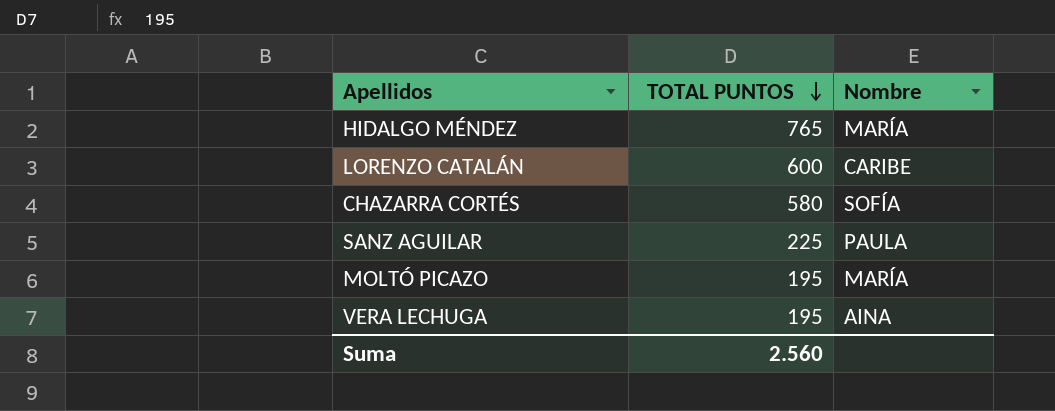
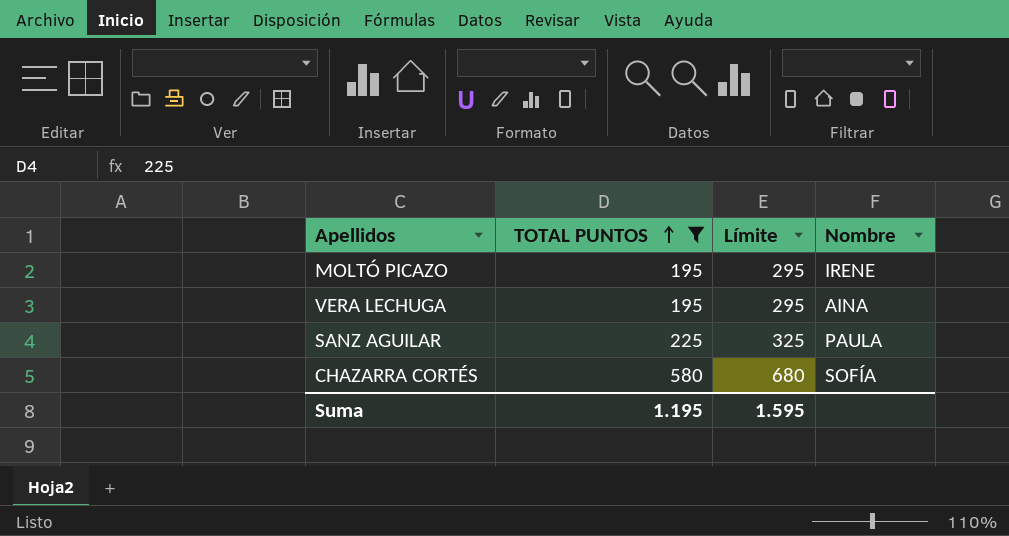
filter: none -> TOTAL PUNTOS <= 580
row order: TOTAL PUNTOS descending -> TOTAL PUNTOS ascending
column Límite | formula: none -> [TOTAL PUNTOS] + 100
MOLTÓ PICAZO | Nombre: MARÍA -> IRENE
Suma | TOTAL PUNTOS: 2.560 -> 1.195

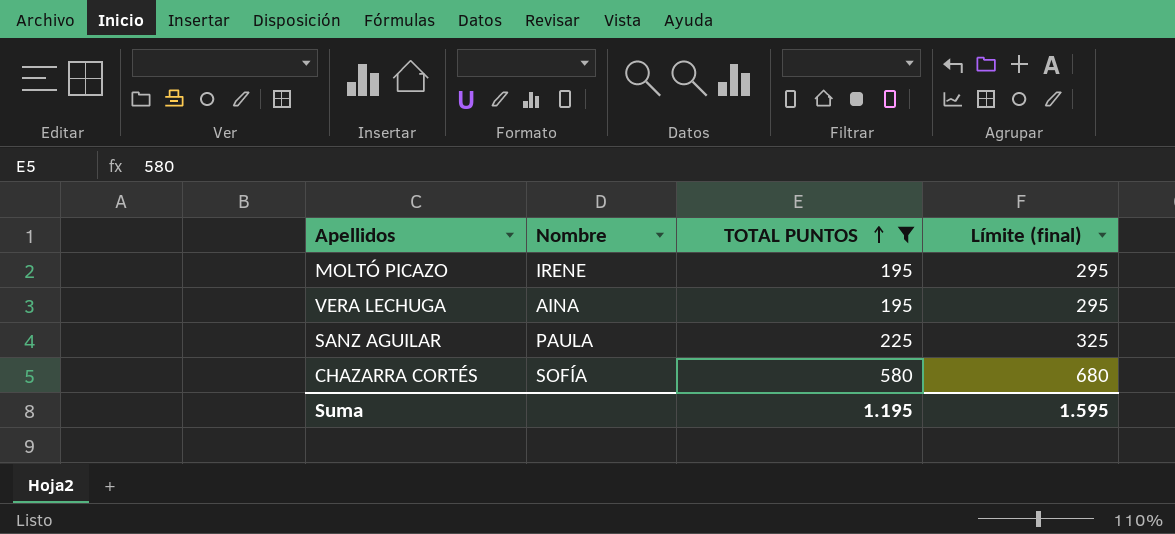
column Nombre | position: 4 -> 2
column name: Límite -> Límite (final)

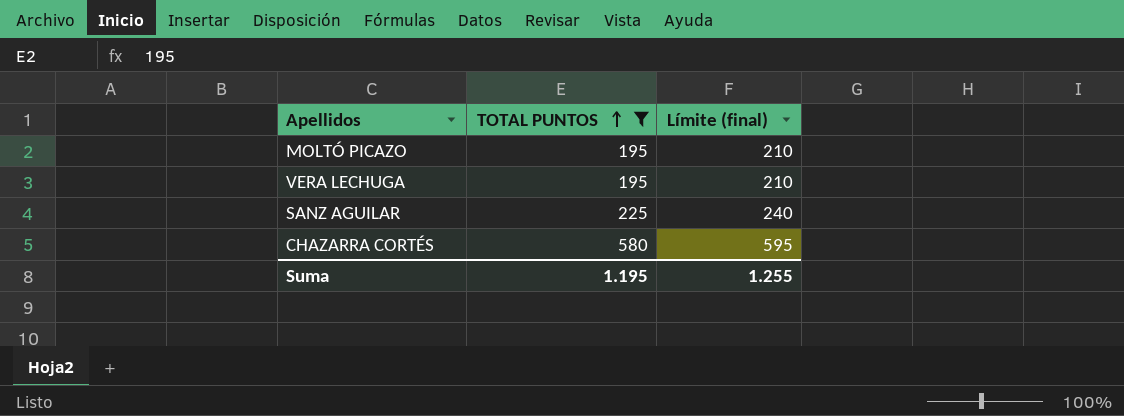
column Nombre | position: 2 -> none
column Límite (final) | formula: [TOTAL PUNTOS] + 100 -> [TOTAL PUNTOS] + 15
Suma | Límite (final): 1.595 -> 1.255

